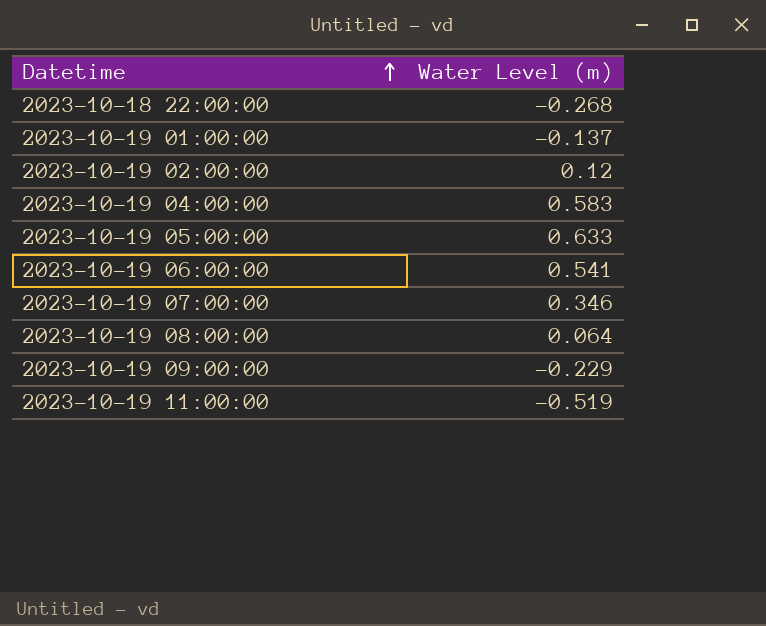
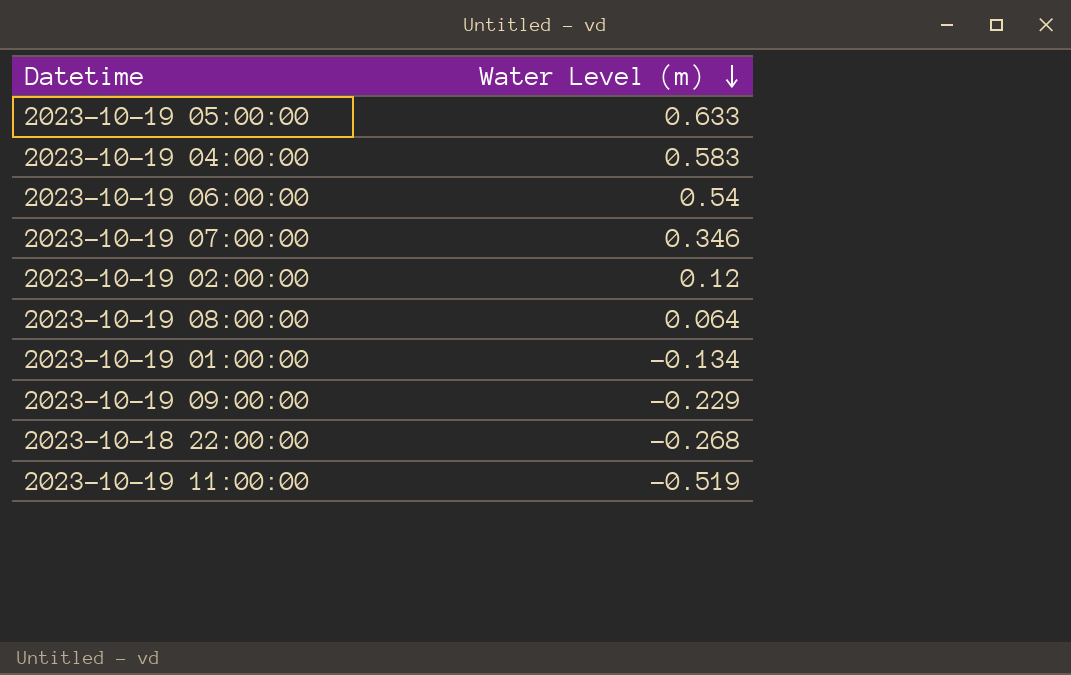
row order: Datetime ascending -> Water Level (m) descending
2023-10-19 06:00:00 | Water Level (m): 0.541 -> 0.54
2023-10-19 01:00:00 | Water Level (m): -0.137 -> -0.134

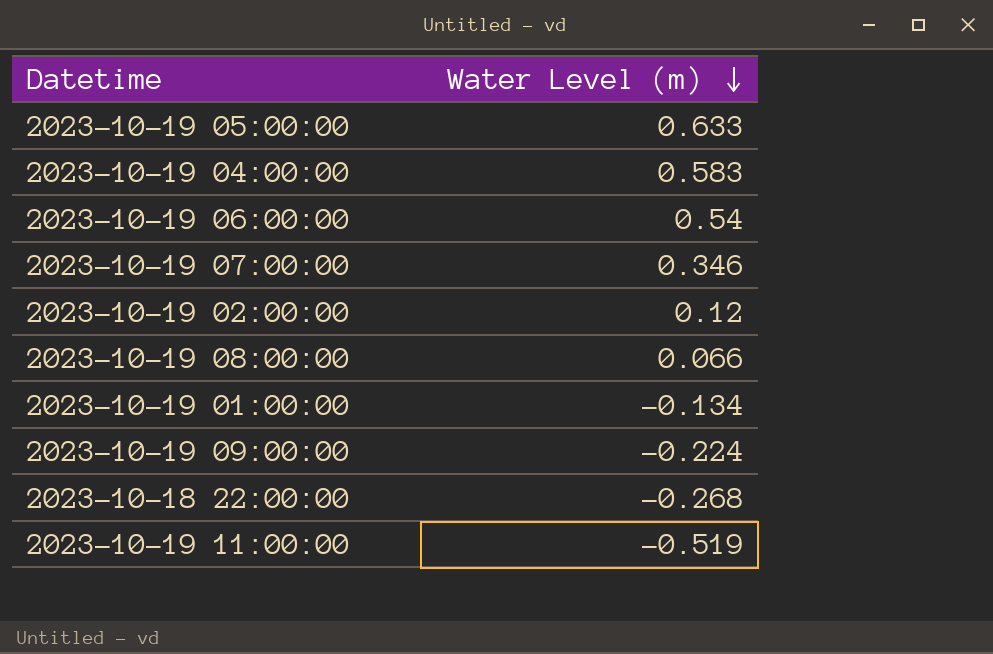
2023-10-19 08:00:00 | Water Level (m): 0.064 -> 0.066
2023-10-19 09:00:00 | Water Level (m): -0.229 -> -0.224

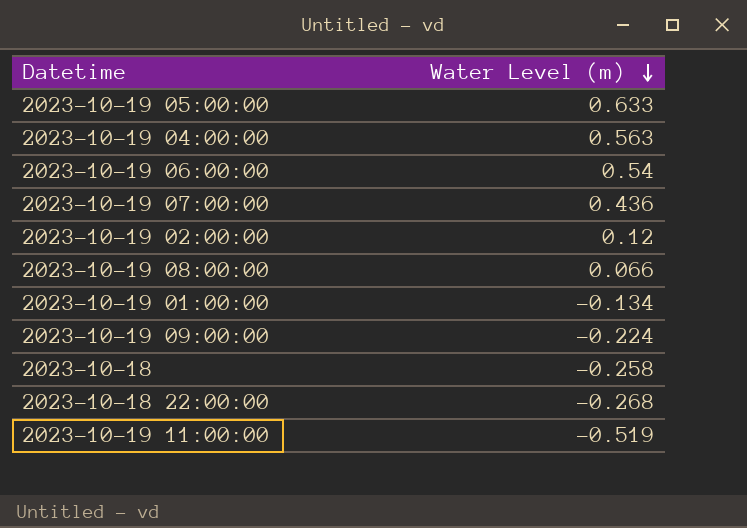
2023-10-19 04:00:00 | Water Level (m): 0.583 -> 0.563
2023-10-19 07:00:00 | Water Level (m): 0.346 -> 0.436
row 2023-10-18: none -> -0.258

